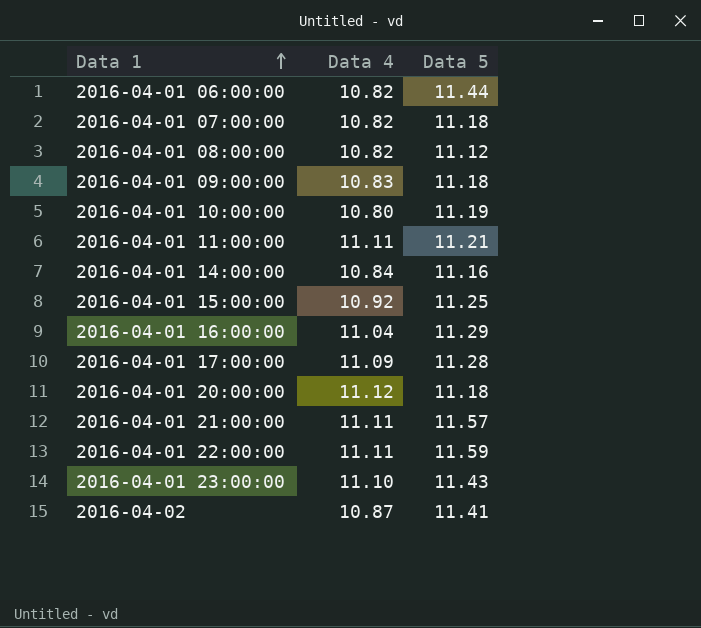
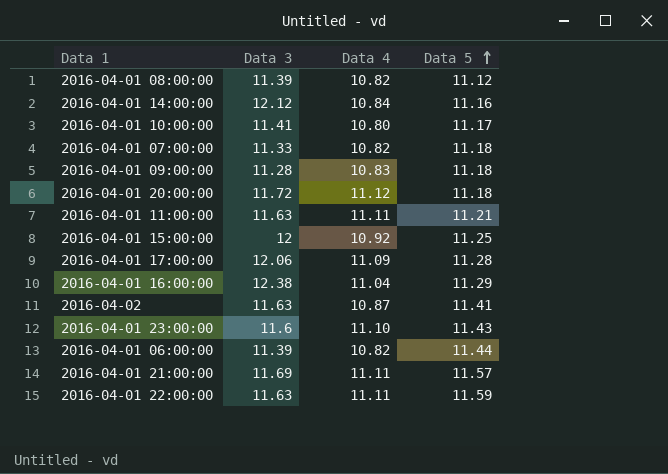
row order: Data 1 ascending -> Data 5 ascending
column Data 3 | position: none -> 2
2016-04-01 10:00:00 | Data 5: 11.19 -> 11.17

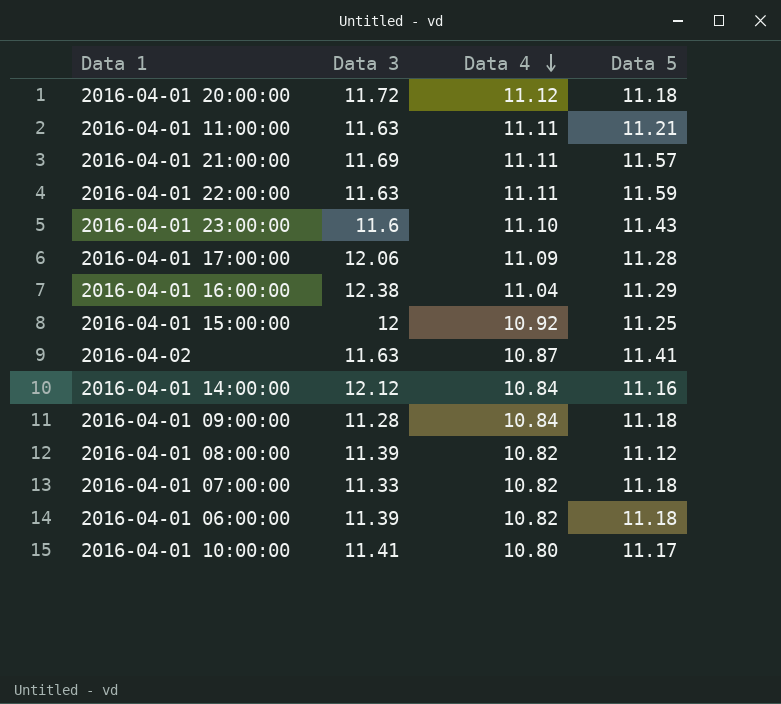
row order: Data 5 ascending -> Data 4 descending
2016-04-01 09:00:00 | Data 4: 10.83 -> 10.84
2016-04-01 06:00:00 | Data 5: 11.44 -> 11.18

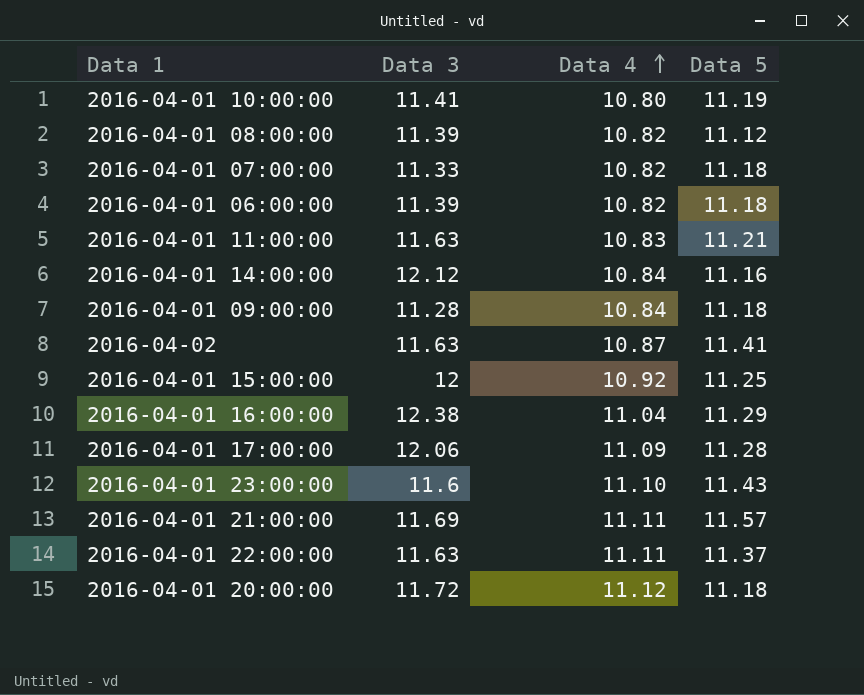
row order: Data 4 descending -> Data 4 ascending
2016-04-01 10:00:00 | Data 5: 11.17 -> 11.19
2016-04-01 11:00:00 | Data 4: 11.11 -> 10.83
2016-04-01 22:00:00 | Data 5: 11.59 -> 11.37

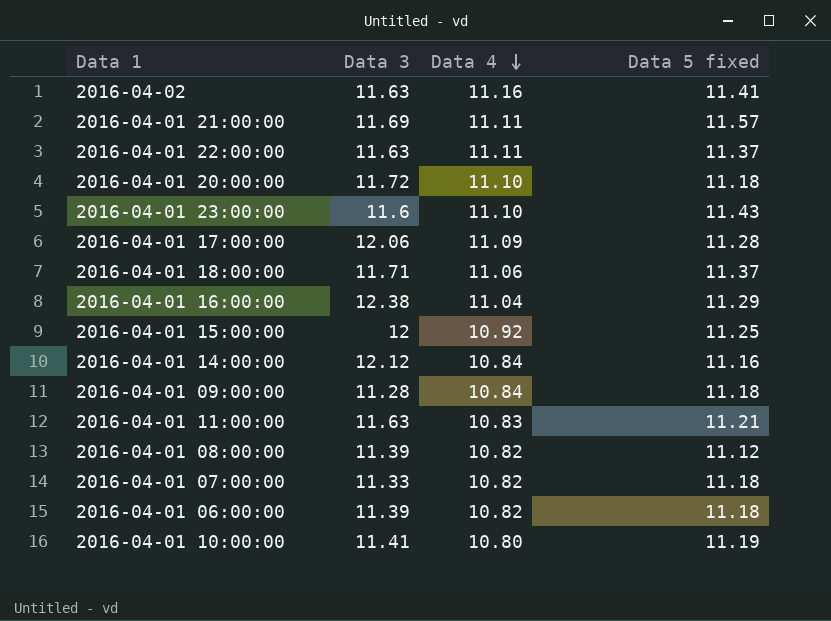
row order: Data 4 ascending -> Data 4 descending
column name: Data 5 -> Data 5 fixed
2016-04-02 | Data 4: 10.87 -> 11.16
2016-04-01 20:00:00 | Data 4: 11.12 -> 11.10
row 2016-04-01 18:00:00: none -> 11.71 | 11.06 | 11.37

